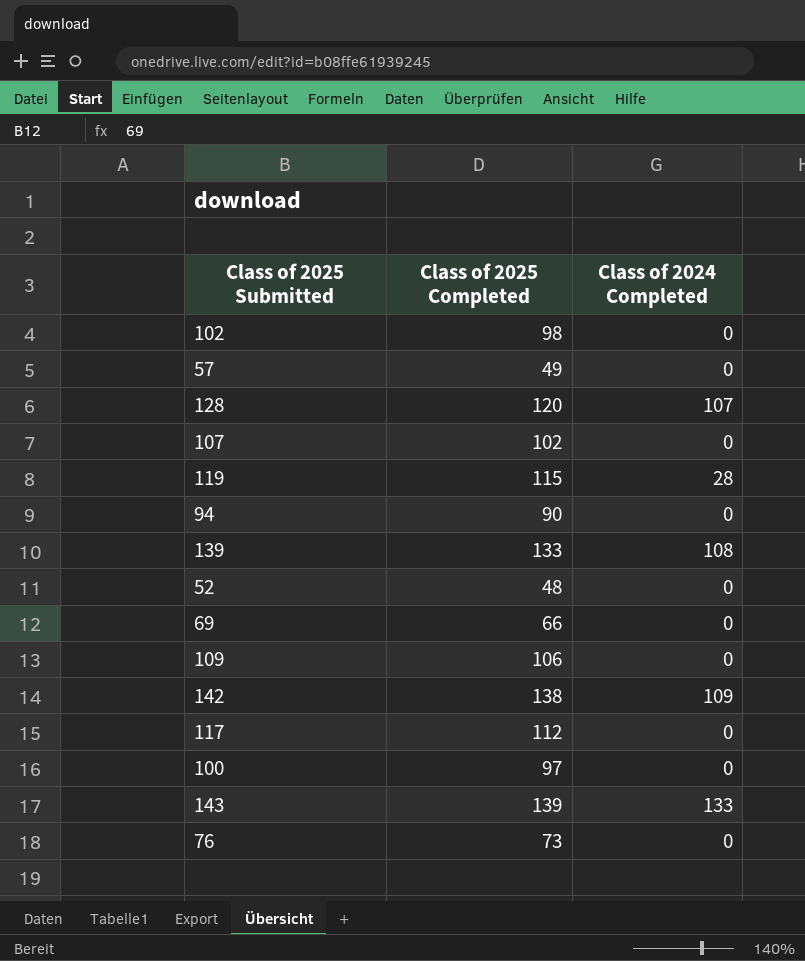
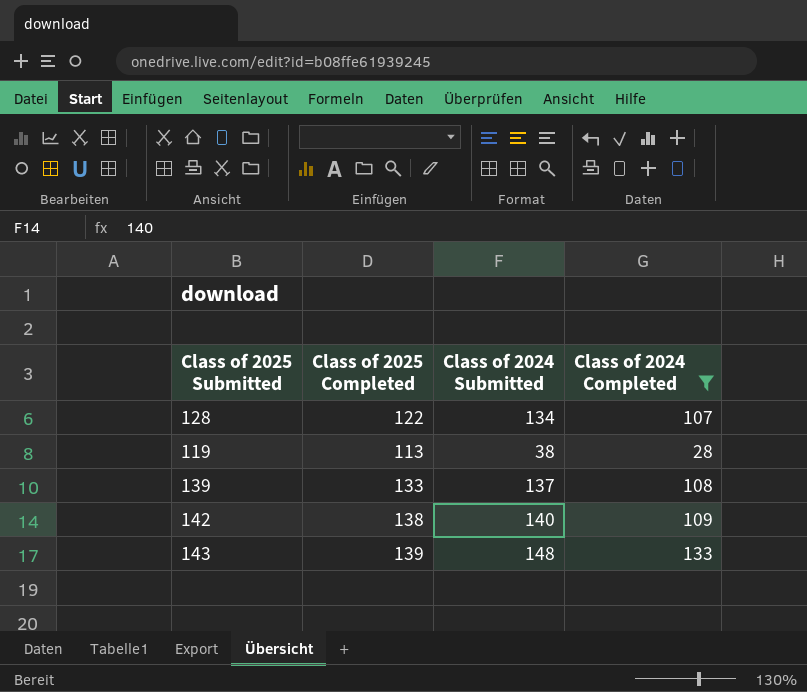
filter: none -> Class of 2024 Completed != 0
column Class of 2024 Submitted | position: none -> 3
128 | Class of 2025 Completed: 120 -> 122
119 | Class of 2025 Completed: 115 -> 113

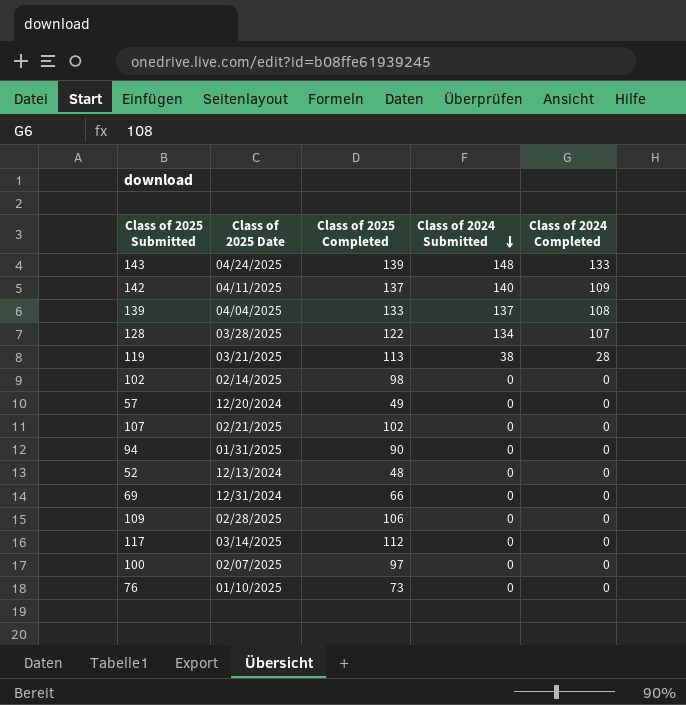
filter: Class of 2024 Completed != 0 -> none
row order: none -> Class of 2024 Submitted descending
column Class of 2025 Date | position: none -> 2
142 | Class of 2025 Completed: 138 -> 137

